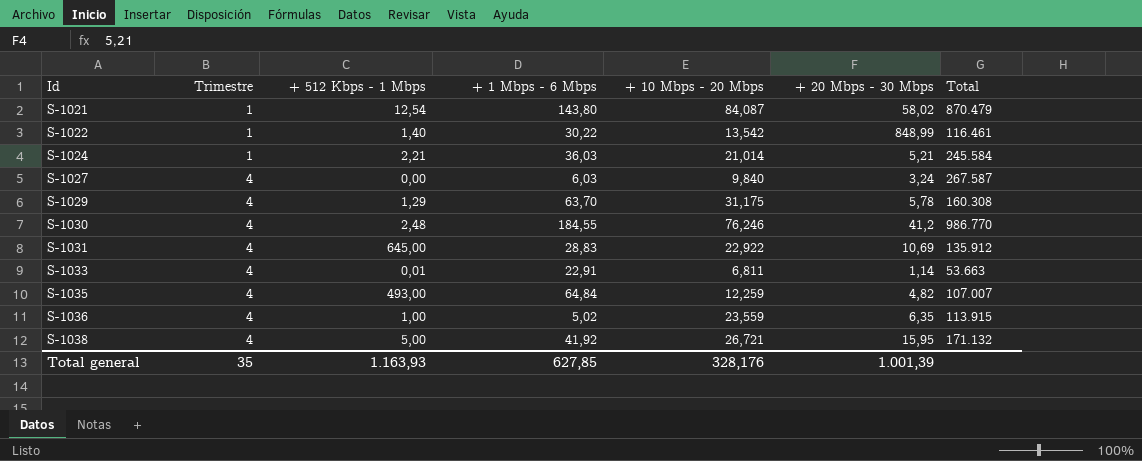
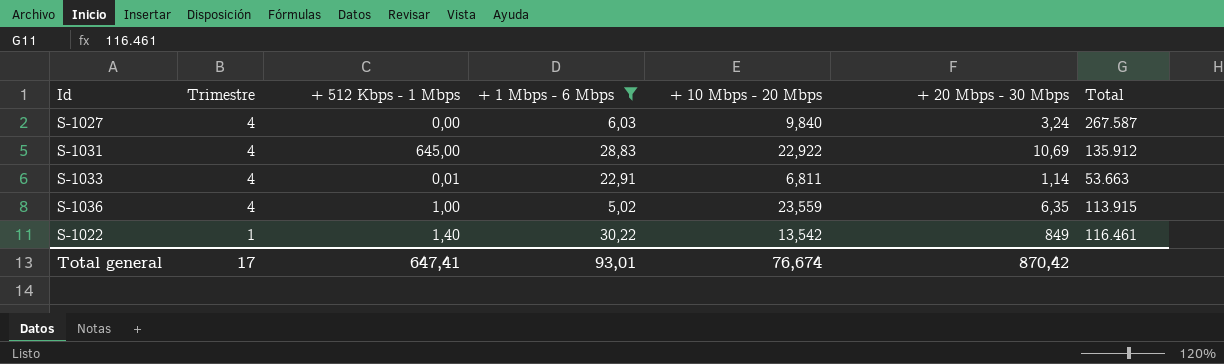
filter: none -> + 1 Mbps - 6 Mbps <= 30,22
row order: Id ascending -> Trimestre descending
S-1022 | + 20 Mbps - 30 Mbps: 848,99 -> 849
Total general | Trimestre: 35 -> 17
Total general | + 512 Kbps - 1 Mbps: 1.163,93 -> 647,41
Total general | + 1 Mbps - 6 Mbps: 627,85 -> 93,01
Total general | + 10 Mbps - 20 Mbps: 328,176 -> 76,674
Total general | + 20 Mbps - 30 Mbps: 1.001,39 -> 870,42

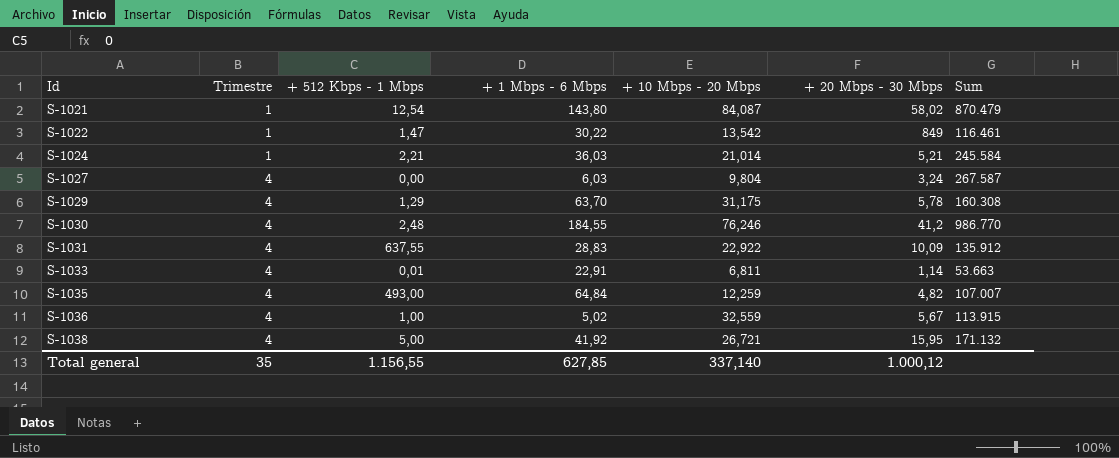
filter: + 1 Mbps - 6 Mbps <= 30,22 -> none
row order: Trimestre descending -> Id ascending
column name: Total -> Sum
S-1022 | + 512 Kbps - 1 Mbps: 1,40 -> 1,47
S-1027 | + 10 Mbps - 20 Mbps: 9,840 -> 9,804
S-1031 | + 512 Kbps - 1 Mbps: 645,00 -> 637,55
S-1031 | + 20 Mbps - 30 Mbps: 10,69 -> 10,09
S-1036 | + 10 Mbps - 20 Mbps: 23,559 -> 32,559
S-1036 | + 20 Mbps - 30 Mbps: 6,35 -> 5,67
Total general | Trimestre: 17 -> 35
Total general | + 512 Kbps - 1 Mbps: 647,41 -> 1.156,55
Total general | + 1 Mbps - 6 Mbps: 93,01 -> 627,85
Total general | + 10 Mbps - 20 Mbps: 76,674 -> 337,140
Total general | + 20 Mbps - 30 Mbps: 870,42 -> 1.000,12

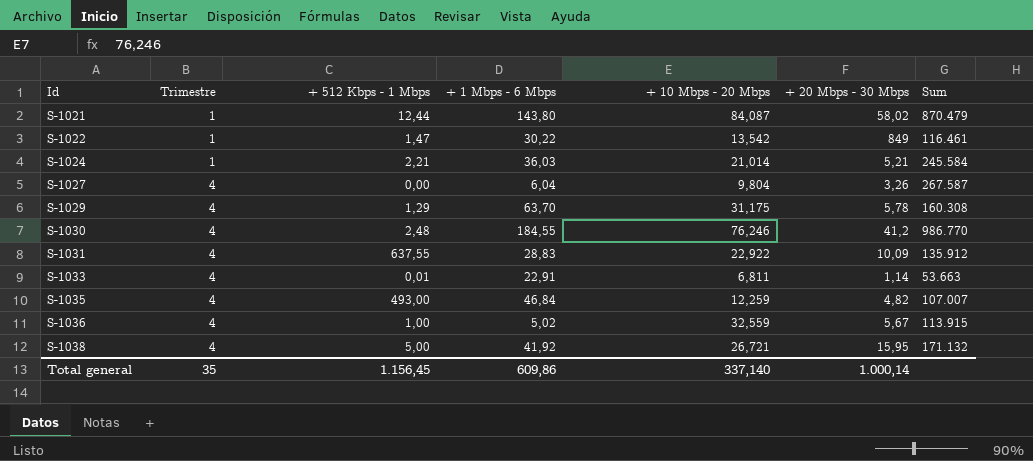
S-1021 | + 512 Kbps - 1 Mbps: 12,54 -> 12,44
S-1027 | + 1 Mbps - 6 Mbps: 6,03 -> 6,04
S-1027 | + 20 Mbps - 30 Mbps: 3,24 -> 3,26
S-1035 | + 1 Mbps - 6 Mbps: 64,84 -> 46,84
Total general | + 512 Kbps - 1 Mbps: 1.156,55 -> 1.156,45
Total general | + 1 Mbps - 6 Mbps: 627,85 -> 609,86
Total general | + 20 Mbps - 30 Mbps: 1.000,12 -> 1.000,14

